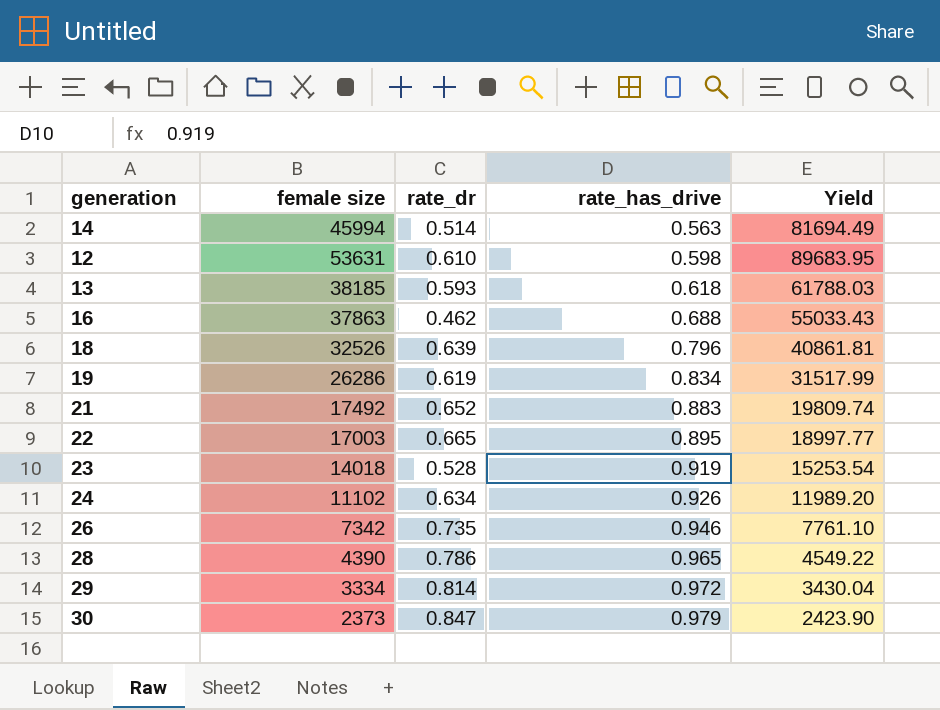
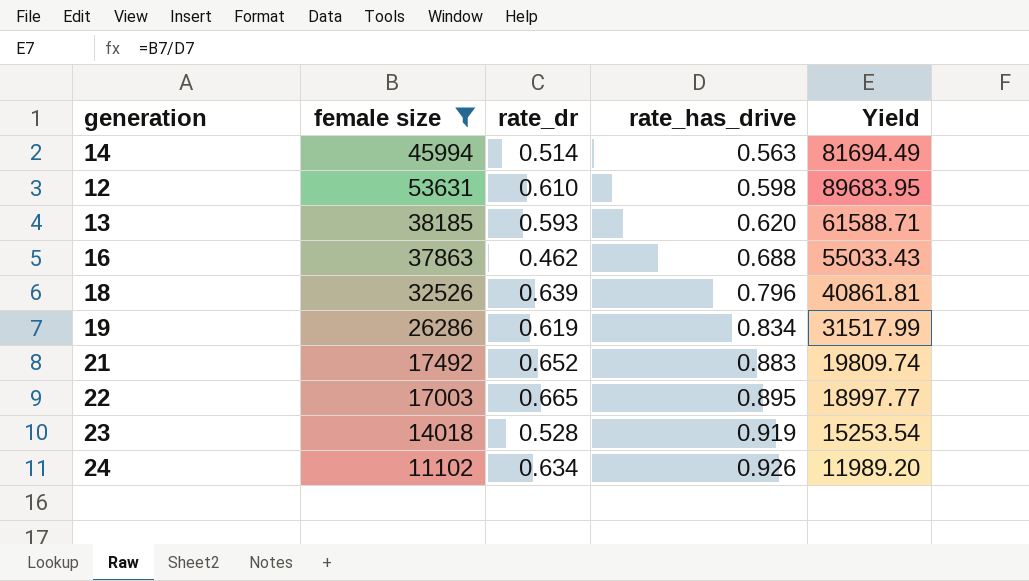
filter: none -> female size >= 11102
13 | rate_has_drive: 0.618 -> 0.620
13 | Yield: 61788.03 -> 61588.71

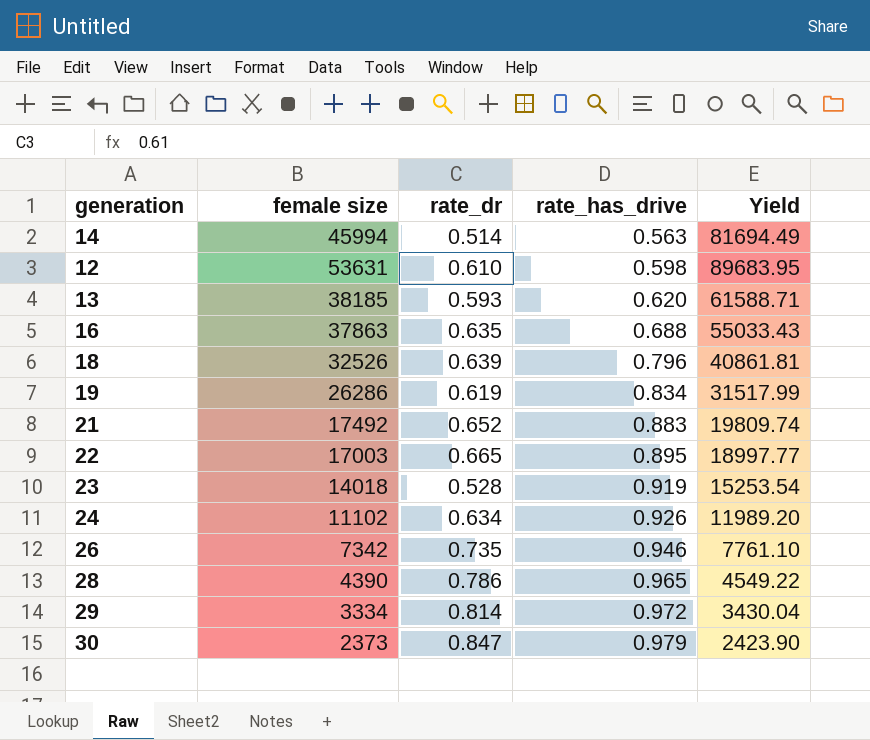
filter: female size >= 11102 -> none
16 | rate_dr: 0.462 -> 0.635

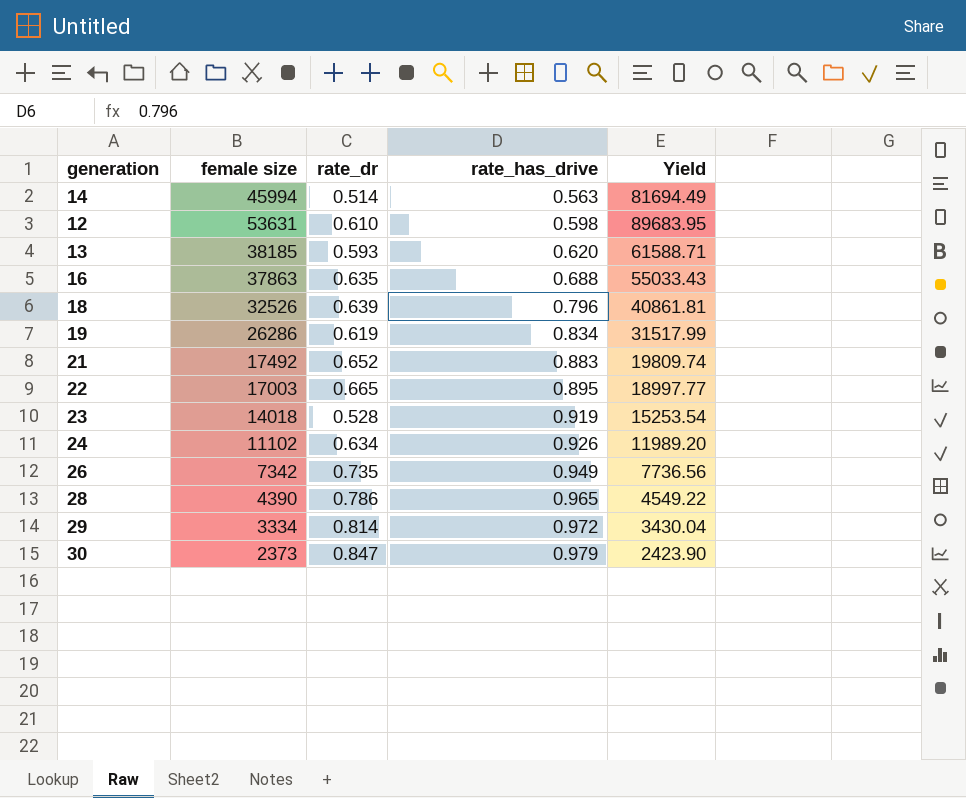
26 | rate_has_drive: 0.946 -> 0.949
26 | Yield: 7761.10 -> 7736.56

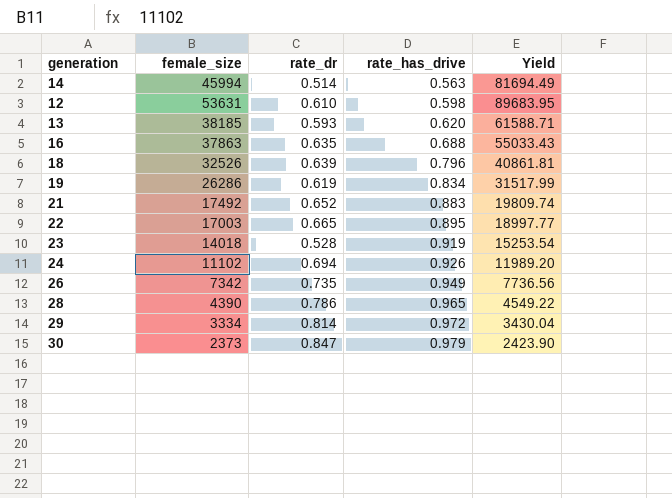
column name: female size -> female_size
24 | rate_dr: 0.634 -> 0.694

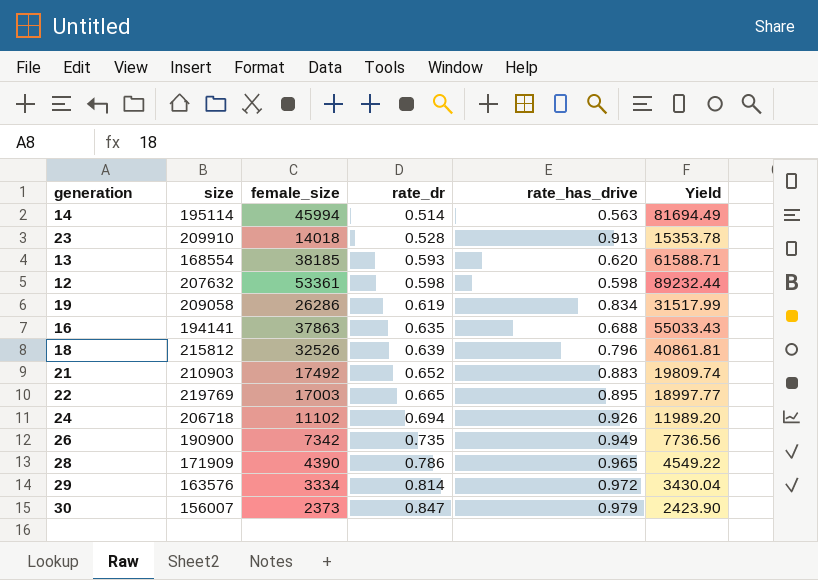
row order: rate_has_drive ascending -> rate_dr ascending
column size | position: none -> 2
23 | rate_has_drive: 0.919 -> 0.913
23 | Yield: 15253.54 -> 15353.78
12 | female_size: 53631 -> 53361
12 | rate_dr: 0.610 -> 0.598
12 | Yield: 89683.95 -> 89232.44

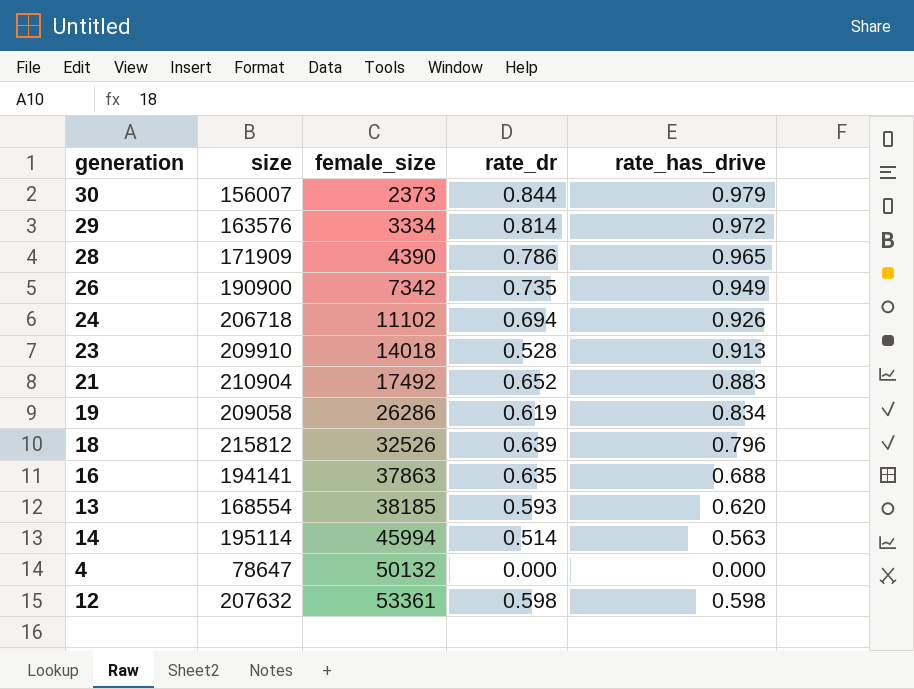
row order: rate_dr ascending -> female_size ascending
column Yield | formula: [female_size] / [rate_has_drive] -> none
row 22: 219769 | 17003 | 0.665 | 0.895 | 18997.77 -> none
30 | rate_dr: 0.847 -> 0.844
21 | size: 210903 -> 210904
row 4: none -> 78647 | 50132 | 0.000 | 0.000

